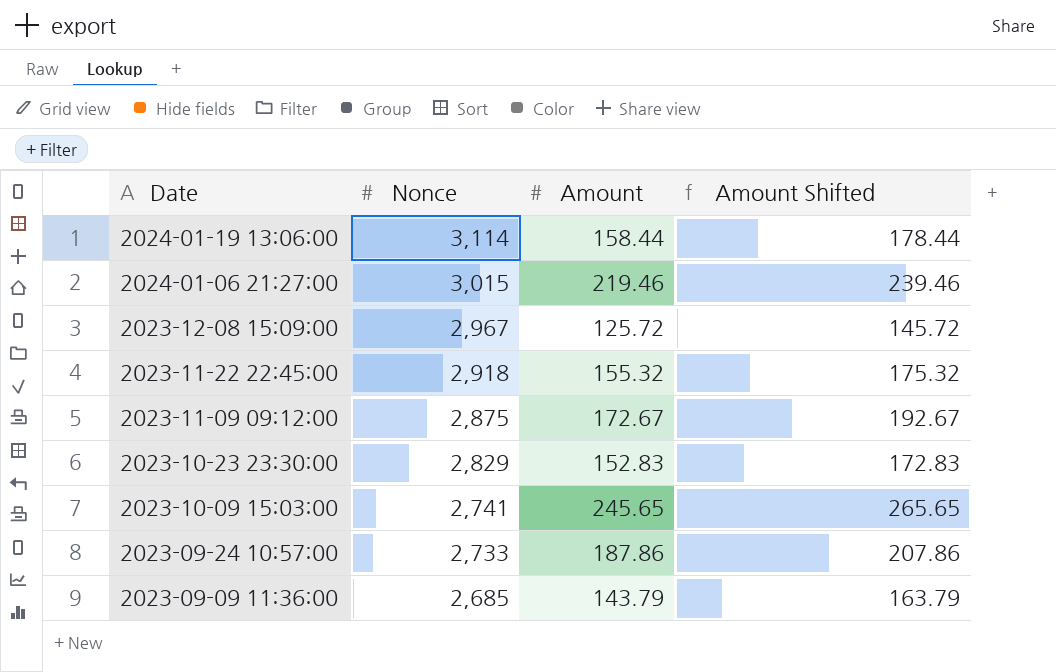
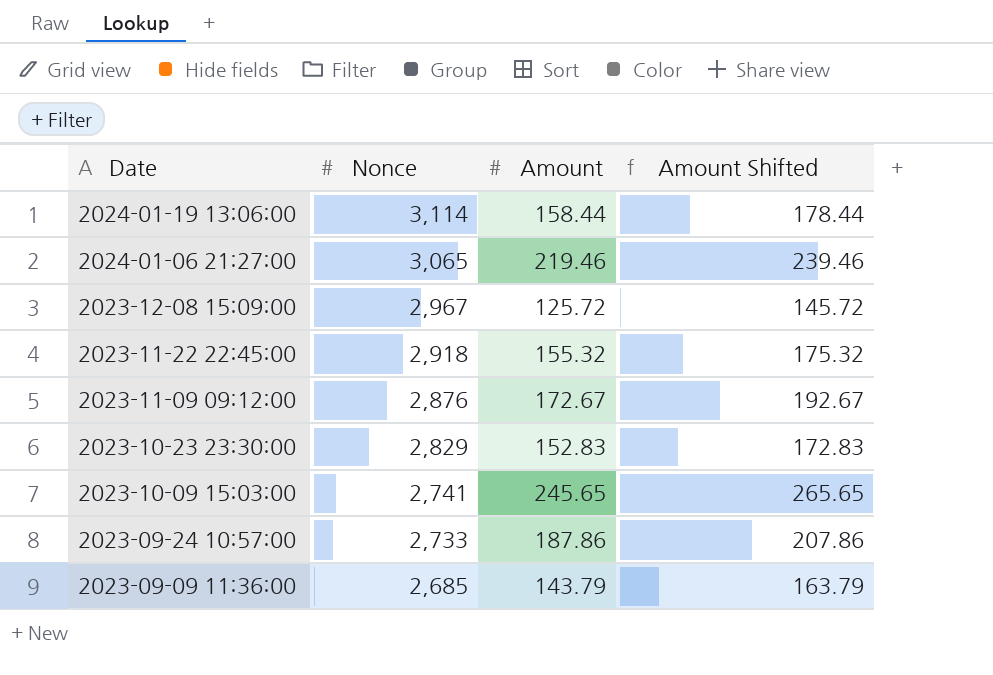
2024-01-06 21:27:00 | Nonce: 3,015 -> 3,065
2023-11-09 09:12:00 | Nonce: 2,875 -> 2,876

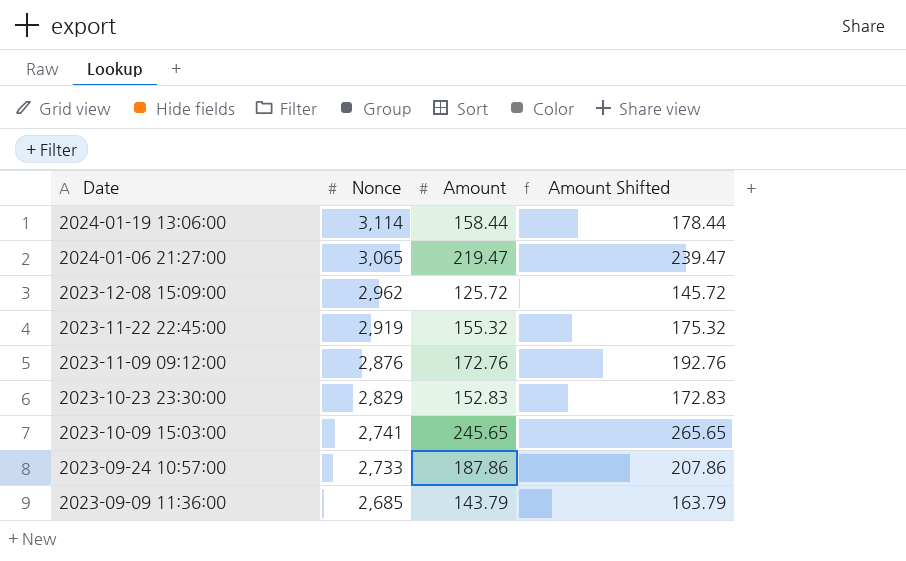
2024-01-06 21:27:00 | Amount: 219.46 -> 219.47
2024-01-06 21:27:00 | Amount Shifted: 239.46 -> 239.47
2023-12-08 15:09:00 | Nonce: 2,967 -> 2,962
2023-11-22 22:45:00 | Nonce: 2,918 -> 2,919
2023-11-09 09:12:00 | Amount: 172.67 -> 172.76
2023-11-09 09:12:00 | Amount Shifted: 192.67 -> 192.76

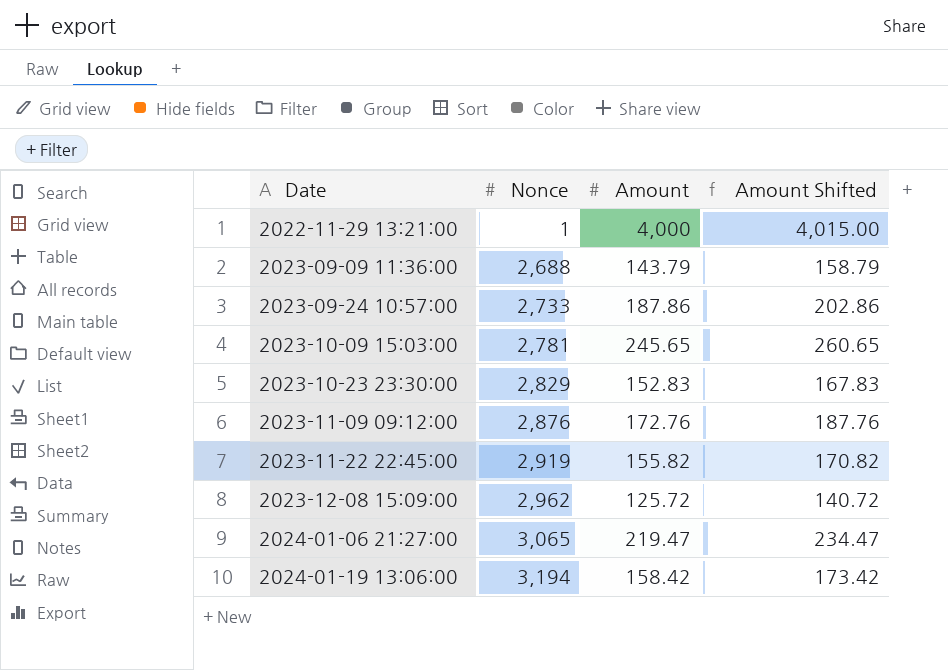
row order: Date descending -> Date ascending
column Amount Shifted | formula: [Amount] + 20 -> [Amount] + 15
row 2022-11-29 13:21:00: none -> 1 | 4,000 | 4,015.00
2023-09-09 11:36:00 | Nonce: 2,685 -> 2,688
2023-10-09 15:03:00 | Nonce: 2,741 -> 2,781
2023-11-22 22:45:00 | Amount: 155.32 -> 155.82
2024-01-19 13:06:00 | Nonce: 3,114 -> 3,194
2024-01-19 13:06:00 | Amount: 158.44 -> 158.42

